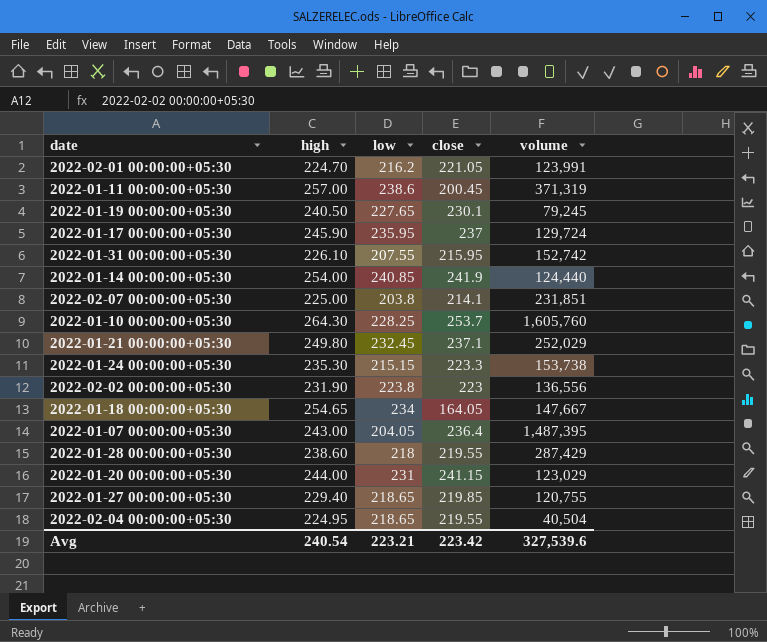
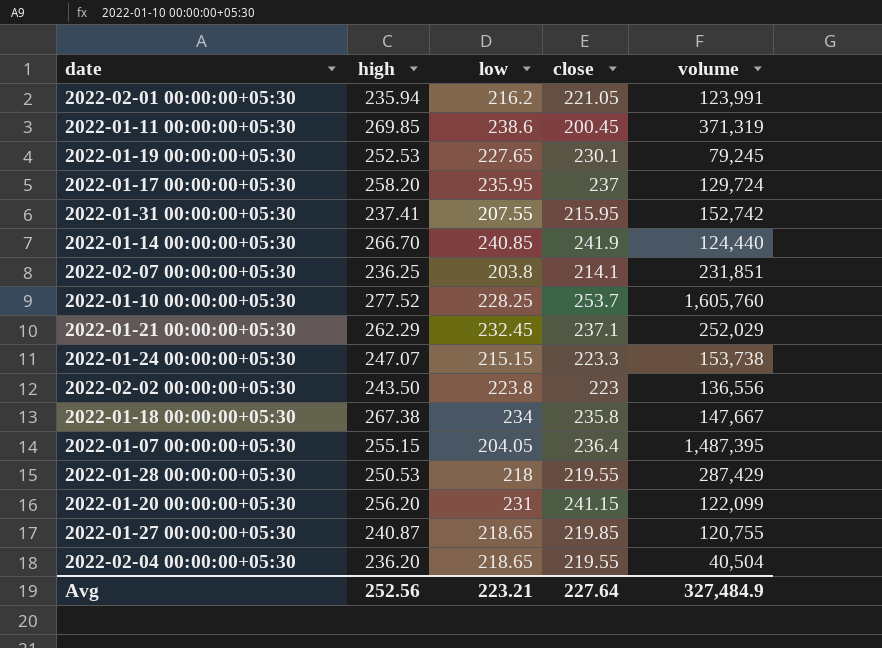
2022-02-01 00:00:00+05:30 | high: 224.70 -> 235.94
2022-01-11 00:00:00+05:30 | high: 257.00 -> 269.85
2022-01-19 00:00:00+05:30 | high: 240.50 -> 252.53
2022-01-17 00:00:00+05:30 | high: 245.90 -> 258.20
2022-01-31 00:00:00+05:30 | high: 226.10 -> 237.41
2022-01-14 00:00:00+05:30 | high: 254.00 -> 266.70
2022-02-07 00:00:00+05:30 | high: 225.00 -> 236.25
2022-01-10 00:00:00+05:30 | high: 264.30 -> 277.52
2022-01-21 00:00:00+05:30 | high: 249.80 -> 262.29
2022-01-24 00:00:00+05:30 | high: 235.30 -> 247.07
2022-02-02 00:00:00+05:30 | high: 231.90 -> 243.50
2022-01-18 00:00:00+05:30 | high: 254.65 -> 267.38
2022-01-18 00:00:00+05:30 | close: 164.05 -> 235.8
2022-01-07 00:00:00+05:30 | high: 243.00 -> 255.15
2022-01-28 00:00:00+05:30 | high: 238.60 -> 250.53
2022-01-20 00:00:00+05:30 | high: 244.00 -> 256.20
2022-01-20 00:00:00+05:30 | volume: 123,029 -> 122,099
2022-01-27 00:00:00+05:30 | high: 229.40 -> 240.87
2022-02-04 00:00:00+05:30 | high: 224.95 -> 236.20
Avg | high: 240.54 -> 252.56
Avg | close: 223.42 -> 227.64
Avg | volume: 327,539.6 -> 327,484.9

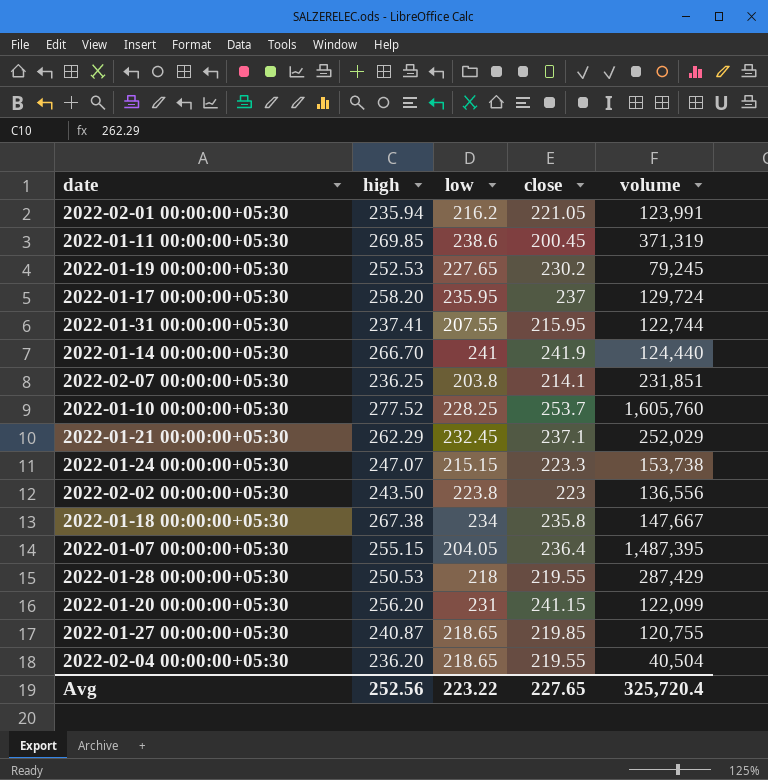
2022-01-19 00:00:00+05:30 | close: 230.1 -> 230.2
2022-01-31 00:00:00+05:30 | volume: 152,742 -> 122,744
2022-01-14 00:00:00+05:30 | low: 240.85 -> 241
Avg | low: 223.21 -> 223.22
Avg | close: 227.64 -> 227.65
Avg | volume: 327,484.9 -> 325,720.4

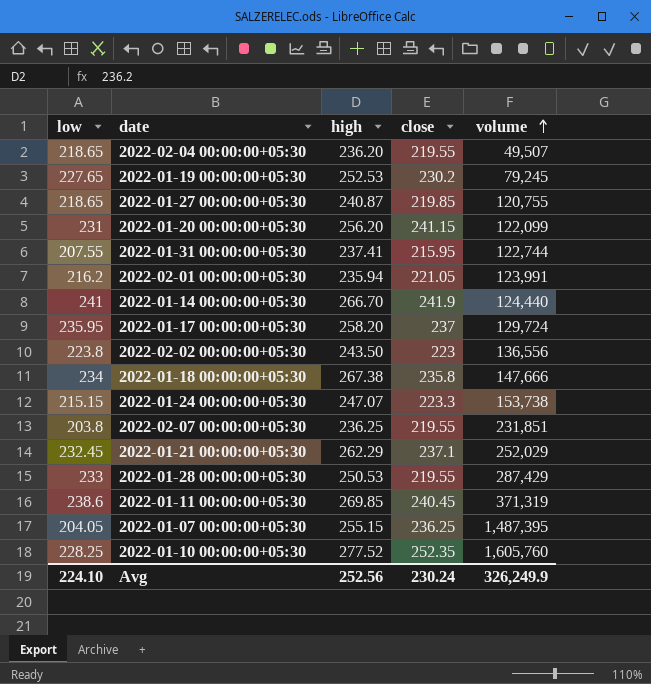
row order: none -> volume ascending
column low | position: 3 -> 1
2022-02-04 00:00:00+05:30 | volume: 40,504 -> 49,507
2022-01-18 00:00:00+05:30 | volume: 147,667 -> 147,666
2022-02-07 00:00:00+05:30 | close: 214.1 -> 219.55
2022-01-28 00:00:00+05:30 | low: 218 -> 233
2022-01-11 00:00:00+05:30 | close: 200.45 -> 240.45
2022-01-07 00:00:00+05:30 | close: 236.4 -> 236.25
2022-01-10 00:00:00+05:30 | close: 253.7 -> 252.35
Avg | low: 223.22 -> 224.10
Avg | close: 227.65 -> 230.24
Avg | volume: 325,720.4 -> 326,249.9

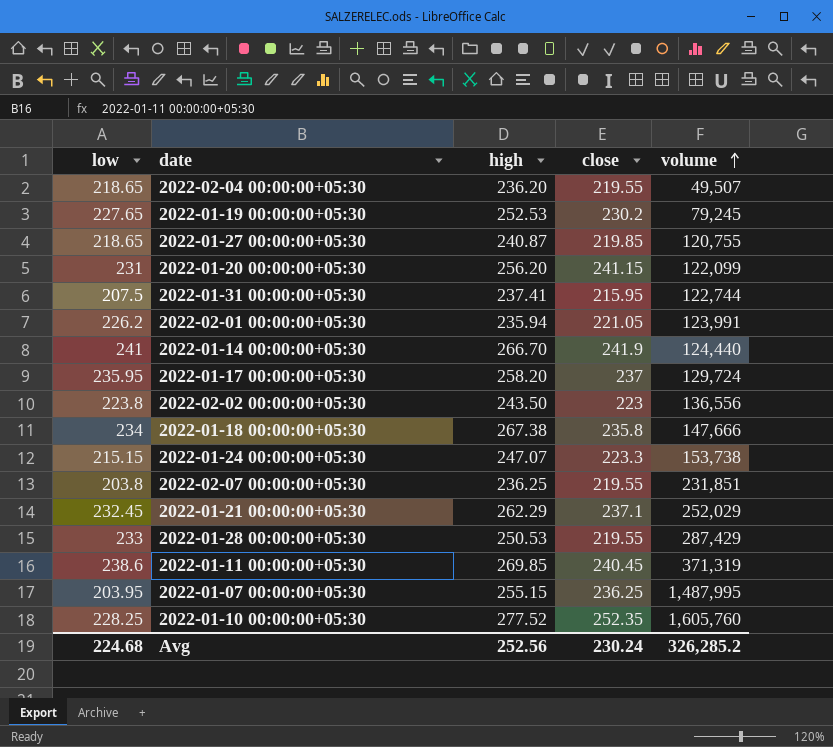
2022-01-31 00:00:00+05:30 | low: 207.55 -> 207.5
2022-02-01 00:00:00+05:30 | low: 216.2 -> 226.2
2022-01-07 00:00:00+05:30 | low: 204.05 -> 203.95
2022-01-07 00:00:00+05:30 | volume: 1,487,395 -> 1,487,995
Avg | low: 224.10 -> 224.68
Avg | volume: 326,249.9 -> 326,285.2

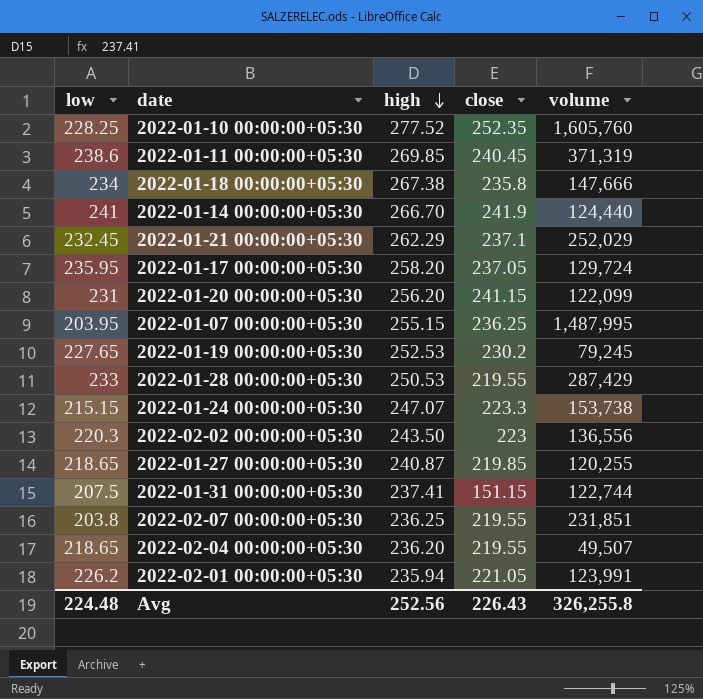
row order: volume ascending -> high descending
2022-01-17 00:00:00+05:30 | close: 237 -> 237.05
2022-02-02 00:00:00+05:30 | low: 223.8 -> 220.3
2022-01-27 00:00:00+05:30 | volume: 120,755 -> 120,255
2022-01-31 00:00:00+05:30 | close: 215.95 -> 151.15
Avg | low: 224.68 -> 224.48
Avg | close: 230.24 -> 226.43
Avg | volume: 326,285.2 -> 326,255.8

